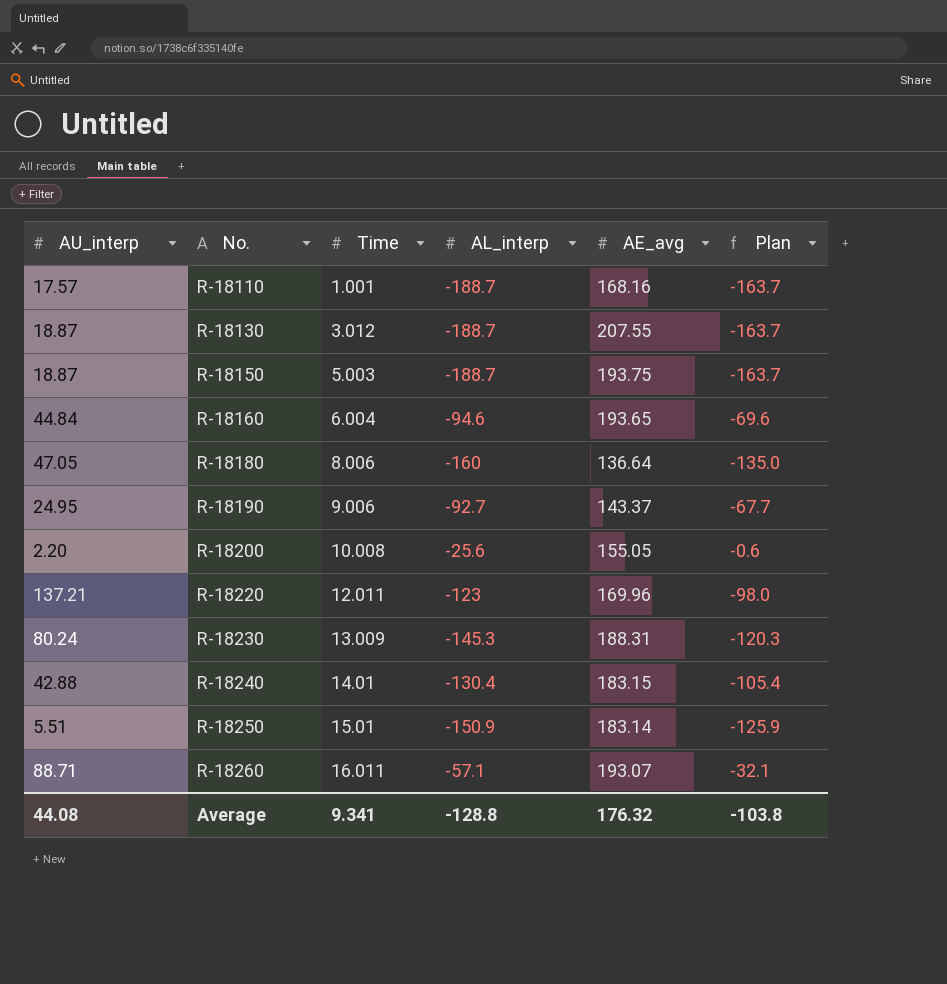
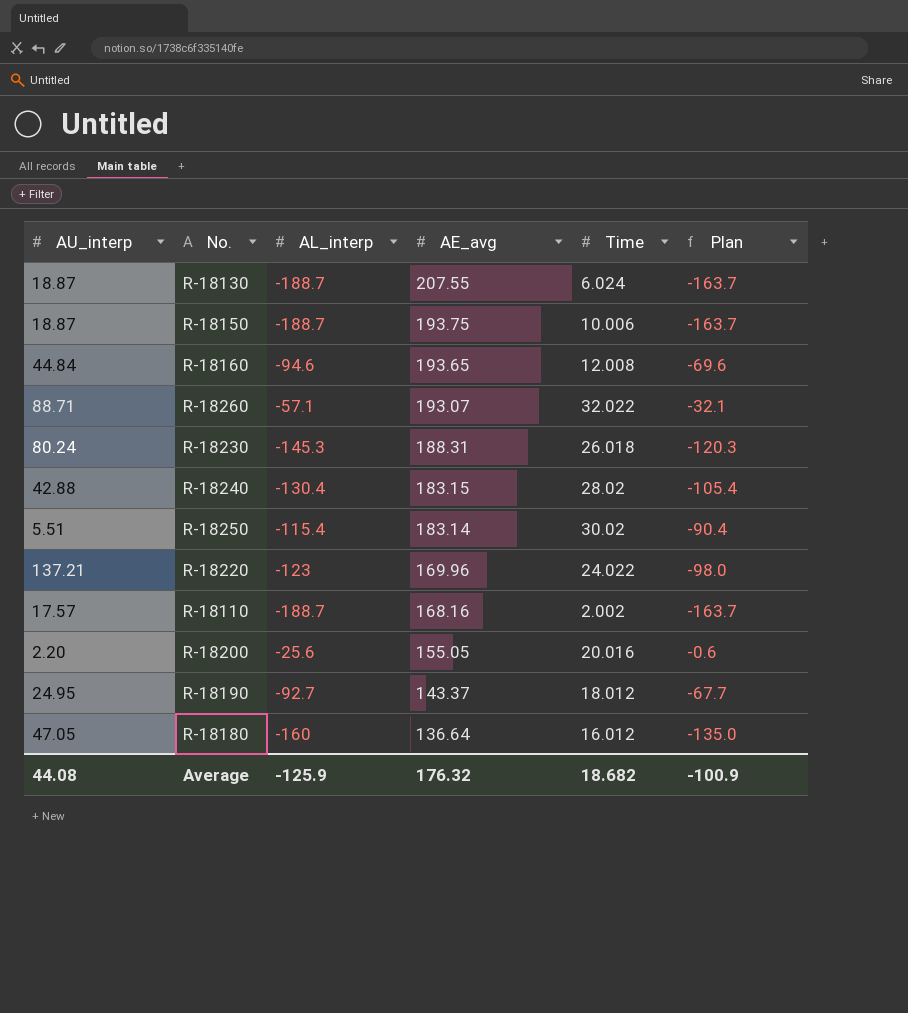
row order: No. ascending -> AE_avg descending
column Time | position: 3 -> 5
R-18130 | Time: 3.012 -> 6.024
R-18150 | Time: 5.003 -> 10.006
R-18160 | Time: 6.004 -> 12.008
R-18260 | Time: 16.011 -> 32.022
R-18230 | Time: 13.009 -> 26.018
R-18240 | Time: 14.01 -> 28.02
R-18250 | AL_interp: -150.9 -> -115.4
R-18250 | Time: 15.01 -> 30.02
R-18250 | Plan: -125.9 -> -90.4
R-18220 | Time: 12.011 -> 24.022
R-18110 | Time: 1.001 -> 2.002
R-18200 | Time: 10.008 -> 20.016
R-18190 | Time: 9.006 -> 18.012
R-18180 | Time: 8.006 -> 16.012
Average | AL_interp: -128.8 -> -125.9
Average | Time: 9.341 -> 18.682
Average | Plan: -103.8 -> -100.9

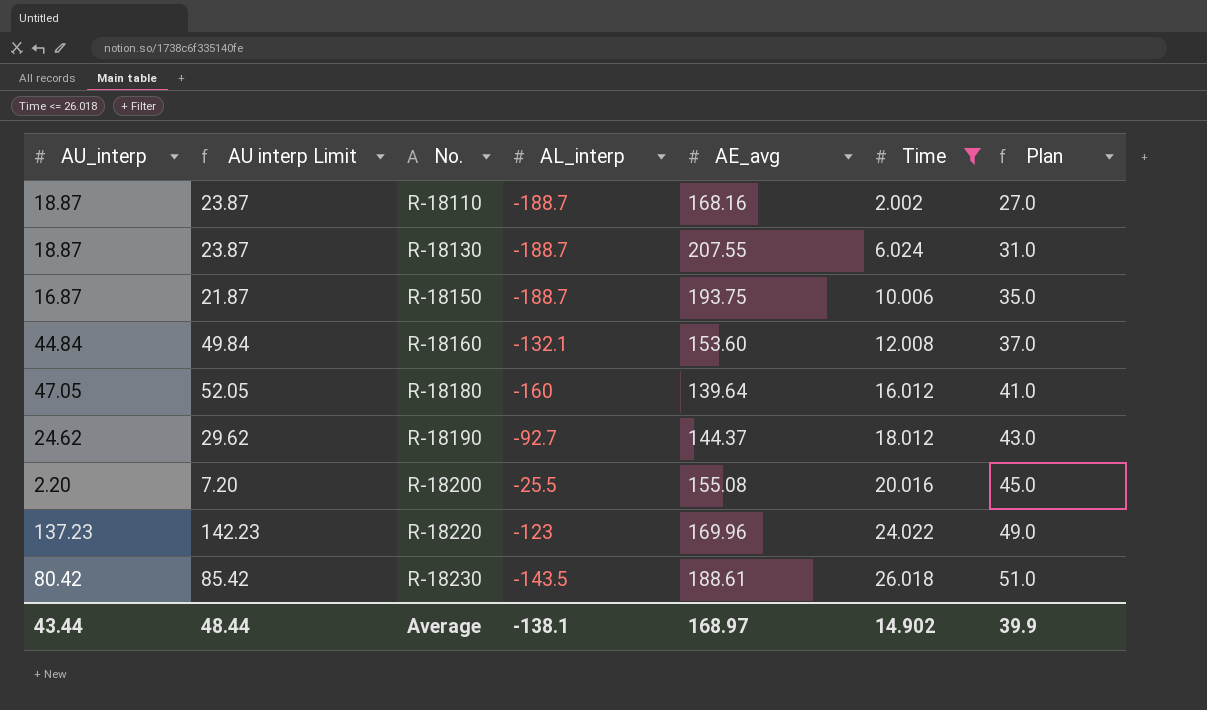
filter: none -> Time <= 26.018
row order: AE_avg descending -> No. ascending
column AU interp Limit | formula: none -> [AU_interp] + 5
column Plan | formula: [AL_interp] + 25 -> [Time] + 25
R-18110 | AU_interp: 17.57 -> 18.87
R-18150 | AU_interp: 18.87 -> 16.87
R-18160 | AL_interp: -94.6 -> -132.1
R-18160 | AE_avg: 193.65 -> 153.60
R-18180 | AE_avg: 136.64 -> 139.64
R-18190 | AU_interp: 24.95 -> 24.62
R-18190 | AE_avg: 143.37 -> 144.37
R-18200 | AL_interp: -25.6 -> -25.5
R-18200 | AE_avg: 155.05 -> 155.08
R-18220 | AU_interp: 137.21 -> 137.23
R-18230 | AU_interp: 80.24 -> 80.42
R-18230 | AL_interp: -145.3 -> -143.5
R-18230 | AE_avg: 188.31 -> 188.61
Average | AU_interp: 44.08 -> 43.44
Average | AL_interp: -125.9 -> -138.1
Average | AE_avg: 176.32 -> 168.97
Average | Time: 18.682 -> 14.902
Average | Plan: -100.9 -> 39.9

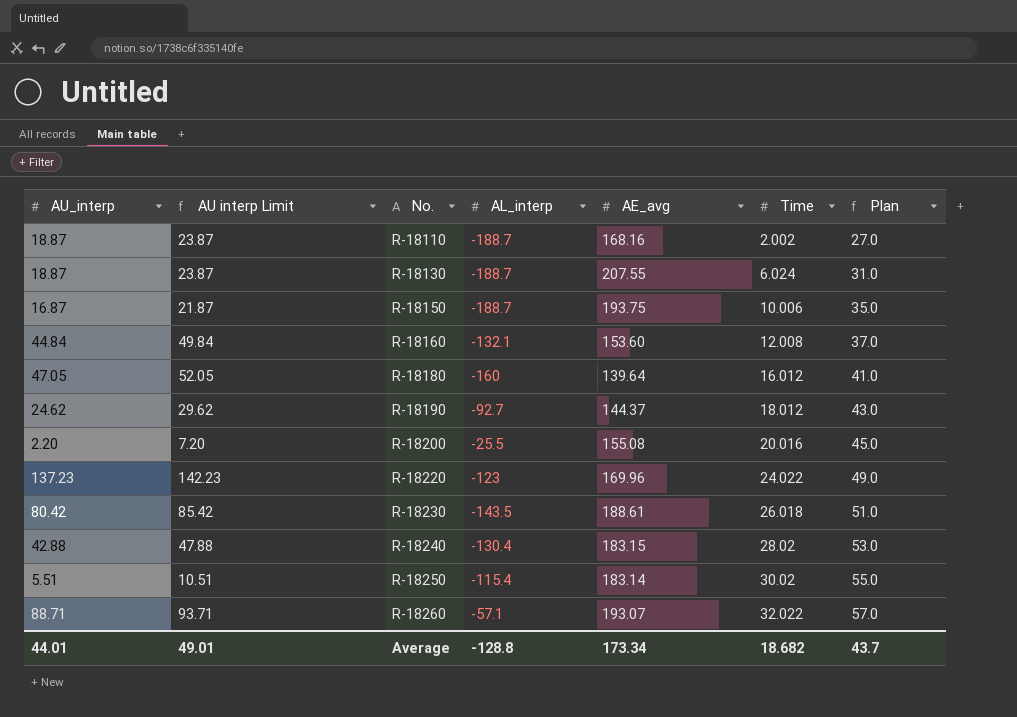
filter: Time <= 26.018 -> none
Average | AU_interp: 43.44 -> 44.01
Average | AU interp Limit: 48.44 -> 49.01
Average | AL_interp: -138.1 -> -128.8
Average | AE_avg: 168.97 -> 173.34
Average | Time: 14.902 -> 18.682
Average | Plan: 39.9 -> 43.7

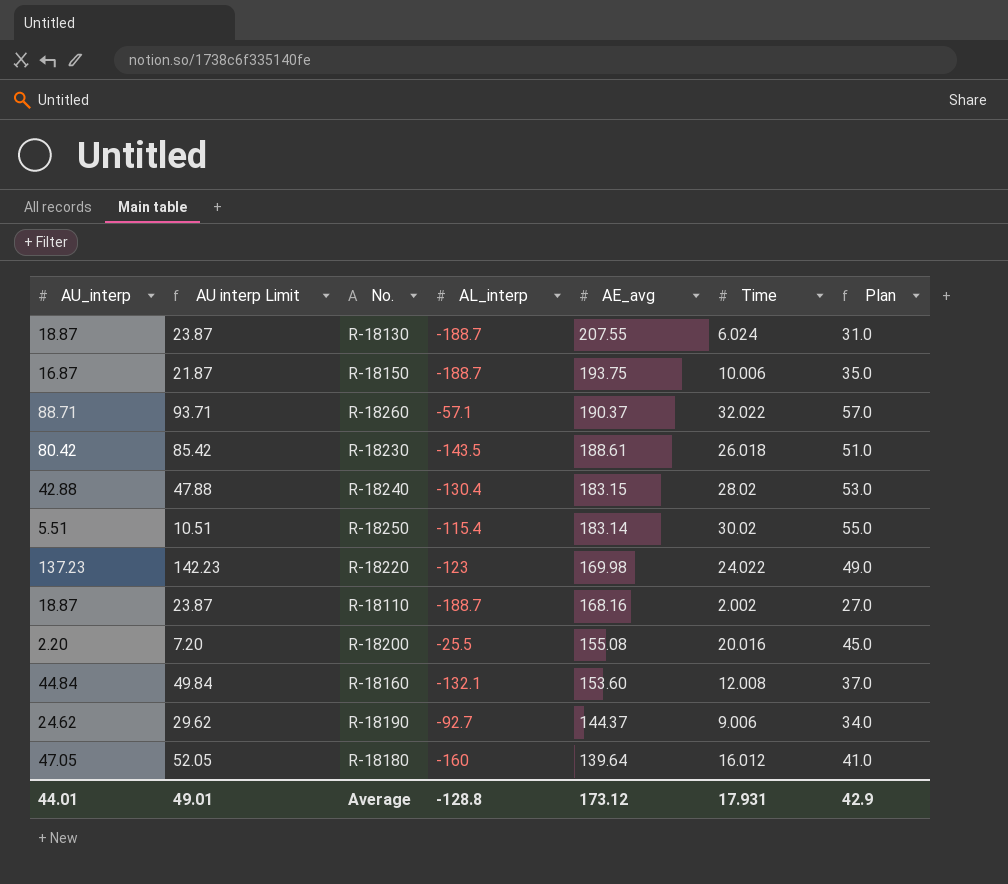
row order: No. ascending -> AE_avg descending
R-18260 | AE_avg: 193.07 -> 190.37
R-18220 | AE_avg: 169.96 -> 169.98
R-18190 | Time: 18.012 -> 9.006
R-18190 | Plan: 43.0 -> 34.0
Average | AE_avg: 173.34 -> 173.12
Average | Time: 18.682 -> 17.931
Average | Plan: 43.7 -> 42.9

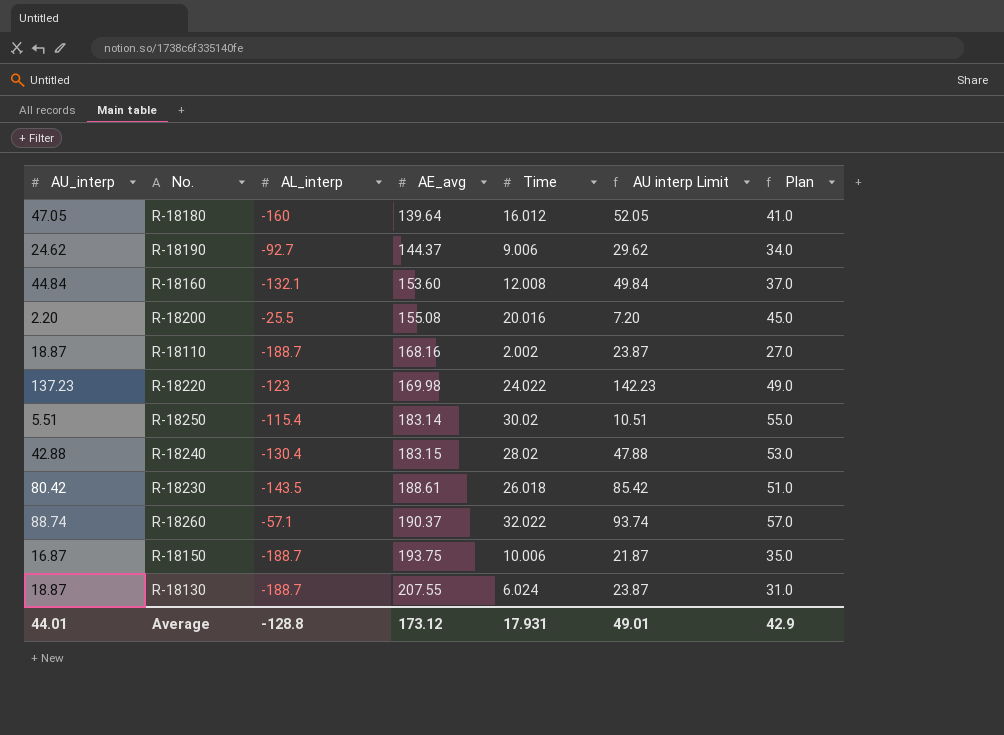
row order: AE_avg descending -> AE_avg ascending
column AU interp Limit | position: 2 -> 6
R-18260 | AU_interp: 88.71 -> 88.74
R-18260 | AU interp Limit: 93.71 -> 93.74

